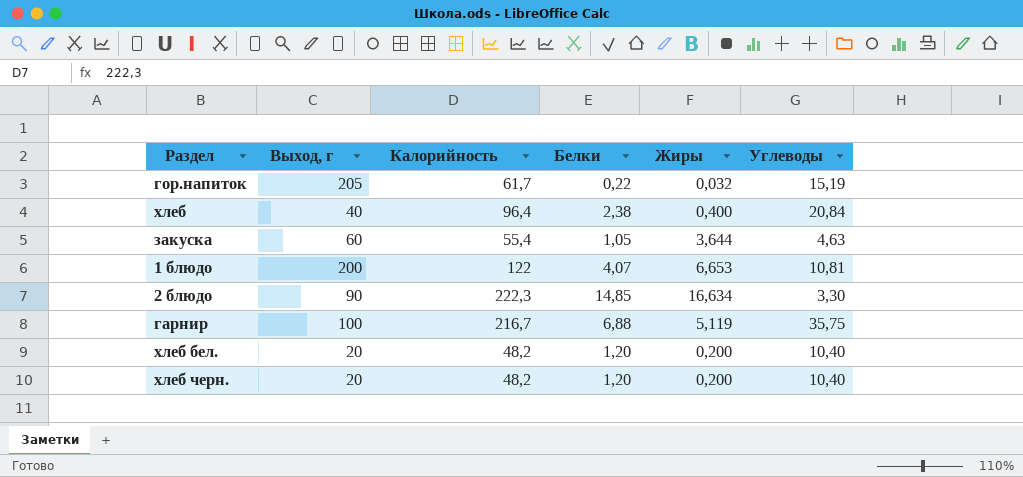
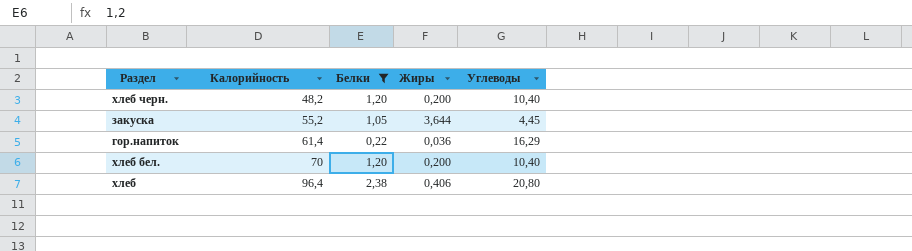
filter: none -> Белки <= 2,38
row order: none -> Калорийность ascending
column Выход, г | position: 2 -> none
закуска | Калорийность: 55,4 -> 55,2
закуска | Углеводы: 4,63 -> 4,45
гор.напиток | Калорийность: 61,7 -> 61,4
гор.напиток | Жиры: 0,032 -> 0,036
гор.напиток | Углеводы: 15,19 -> 16,29
хлеб бел. | Калорийность: 48,2 -> 70
хлеб | Жиры: 0,400 -> 0,406
хлеб | Углеводы: 20,84 -> 20,80

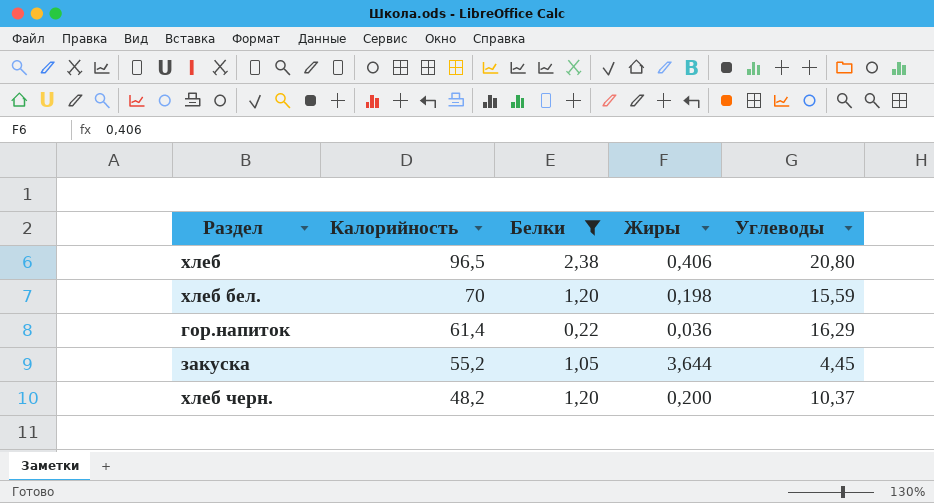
row order: Калорийность ascending -> Калорийность descending
хлеб | Калорийность: 96,4 -> 96,5
хлеб бел. | Жиры: 0,200 -> 0,198
хлеб бел. | Углеводы: 10,40 -> 15,59
хлеб черн. | Углеводы: 10,40 -> 10,37

